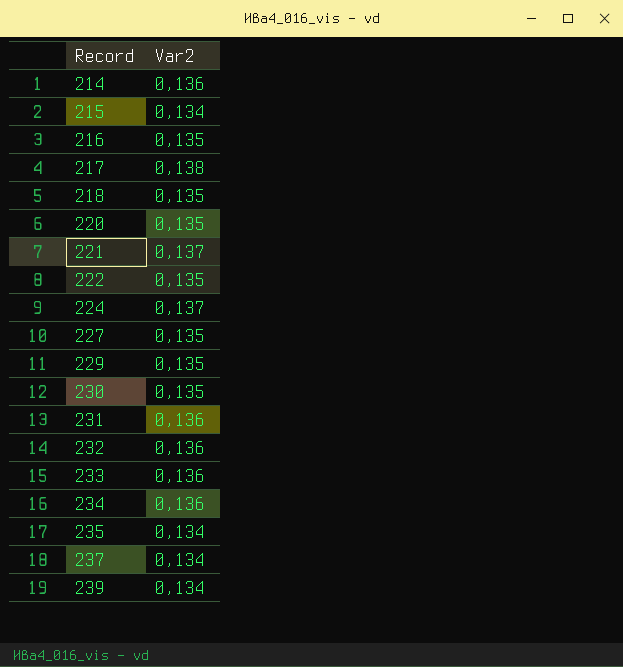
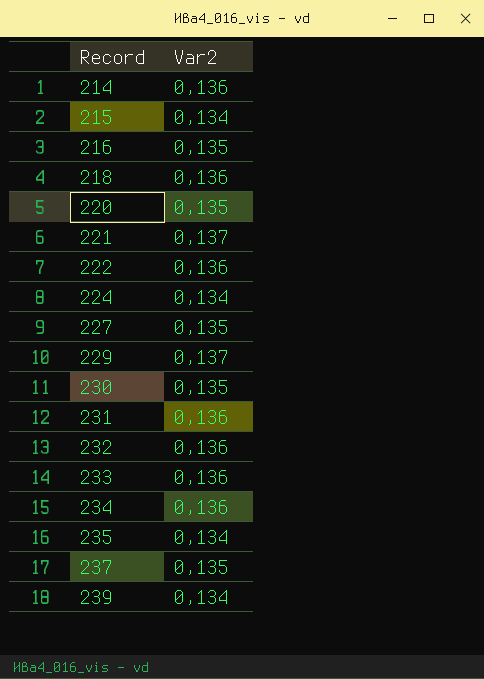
row 217: 0,138 -> none
218 | Var2: 0,135 -> 0,136
222 | Var2: 0,135 -> 0,136
224 | Var2: 0,137 -> 0,134
229 | Var2: 0,135 -> 0,137
237 | Var2: 0,134 -> 0,135

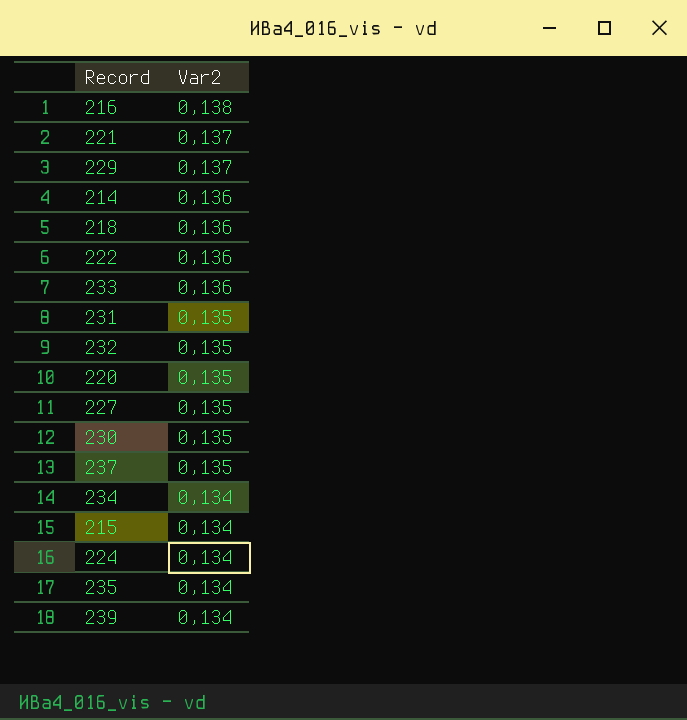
row order: Record ascending -> Var2 descending
216 | Var2: 0,135 -> 0,138
231 | Var2: 0,136 -> 0,135
232 | Var2: 0,136 -> 0,135
234 | Var2: 0,136 -> 0,134

